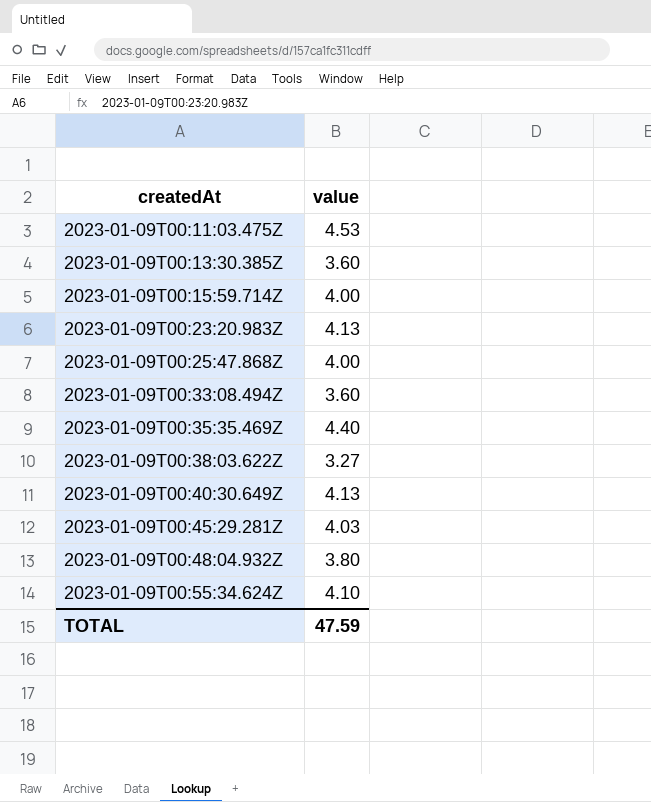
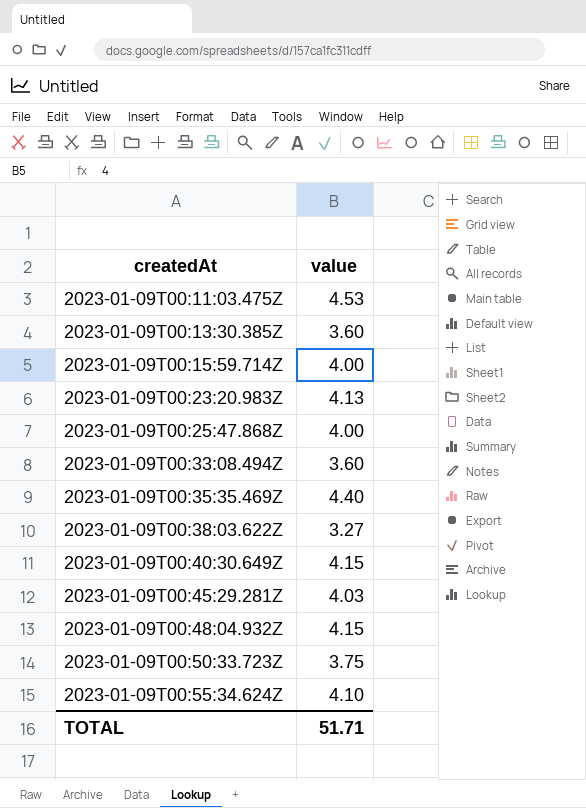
2023-01-09T00:40:30.649Z | value: 4.13 -> 4.15
2023-01-09T00:48:04.932Z | value: 3.80 -> 4.15
row 2023-01-09T00:50:33.723Z: none -> 3.75
TOTAL | value: 47.59 -> 51.71

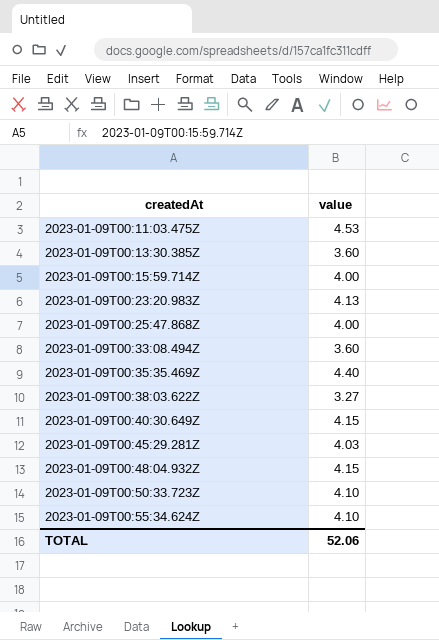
2023-01-09T00:50:33.723Z | value: 3.75 -> 4.10
TOTAL | value: 51.71 -> 52.06

